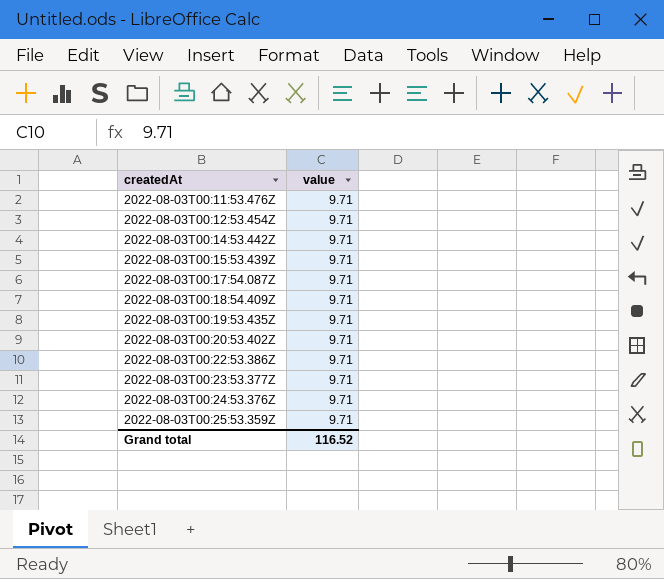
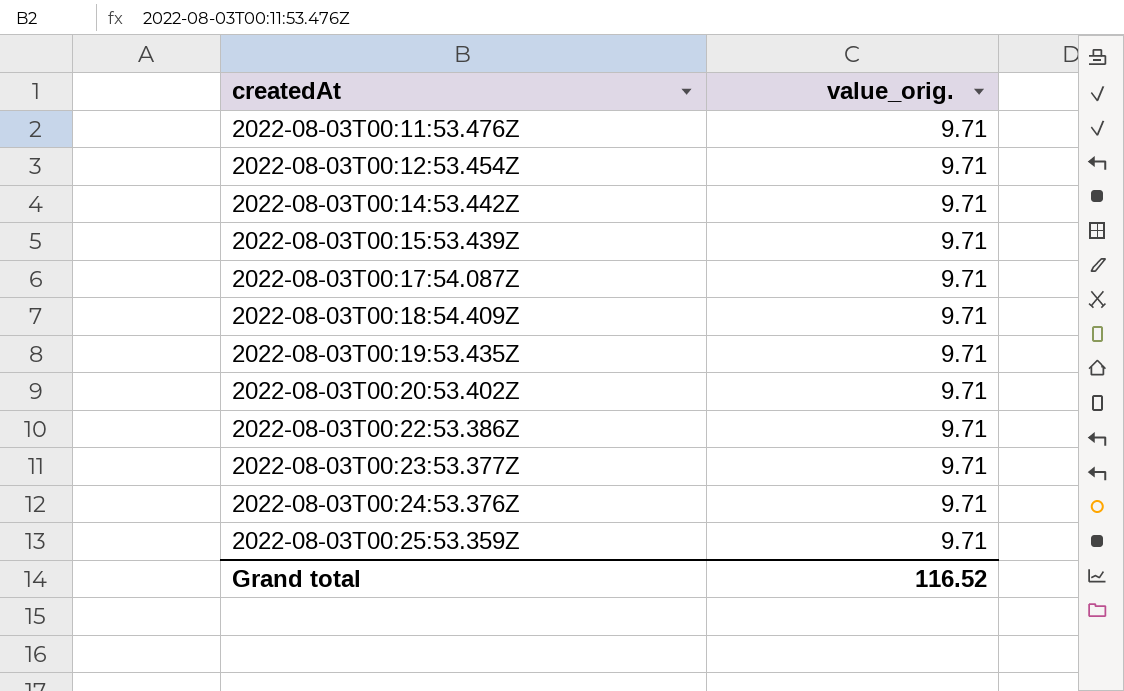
column name: value -> value_orig.

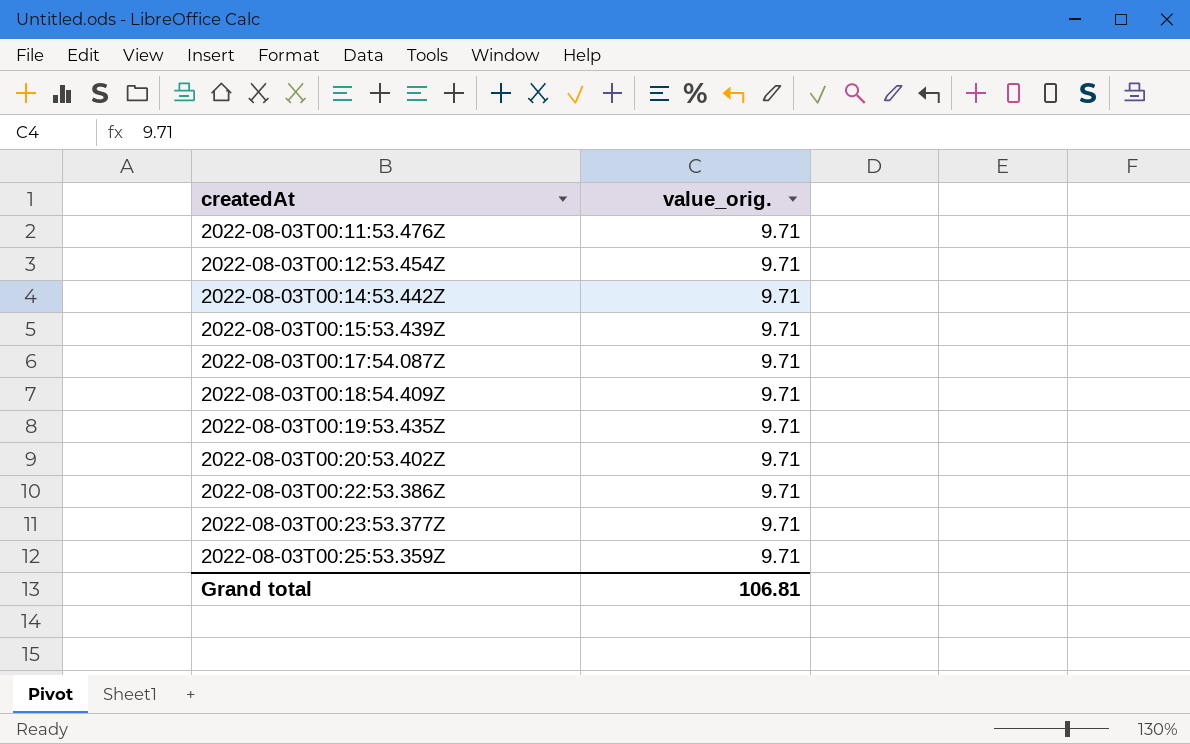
row 2022-08-03T00:24:53.376Z: 9.71 -> none
Grand total | value_orig.: 116.52 -> 106.81

